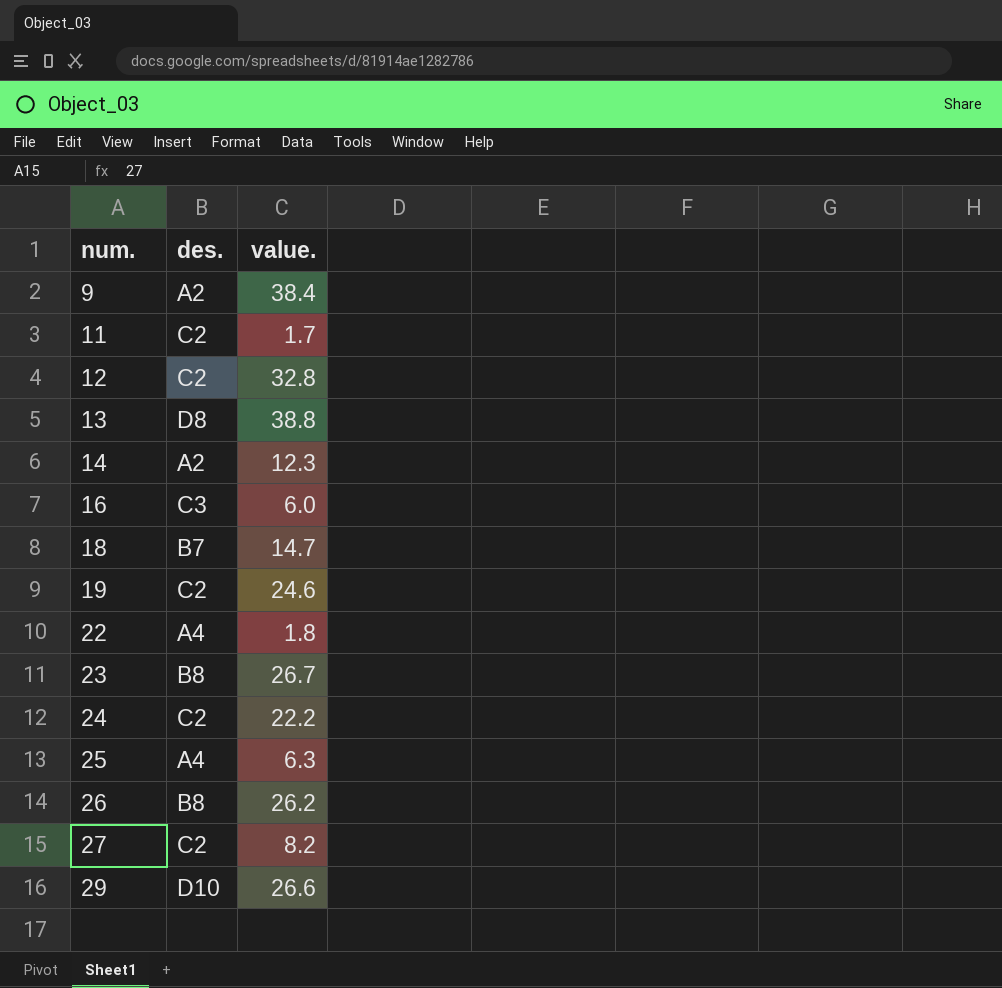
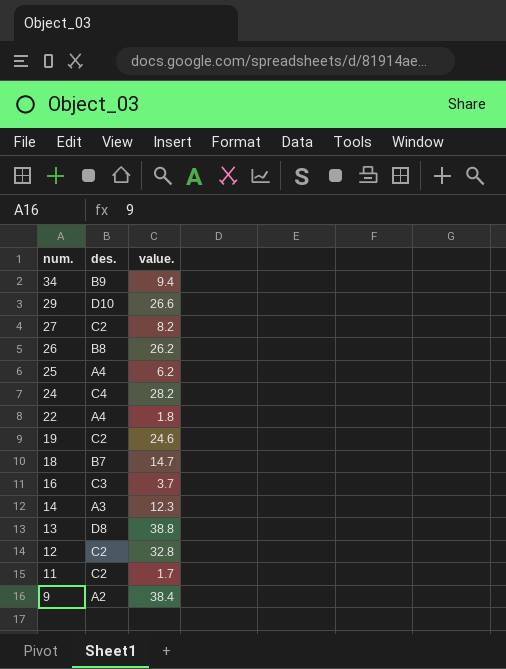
row order: num. ascending -> num. descending
row 23: B8 | 26.7 -> none
row 34: none -> B9 | 9.4
25 | value.: 6.3 -> 6.2
24 | des.: C2 -> C4
24 | value.: 22.2 -> 28.2
16 | value.: 6.0 -> 3.7
14 | des.: A2 -> A3

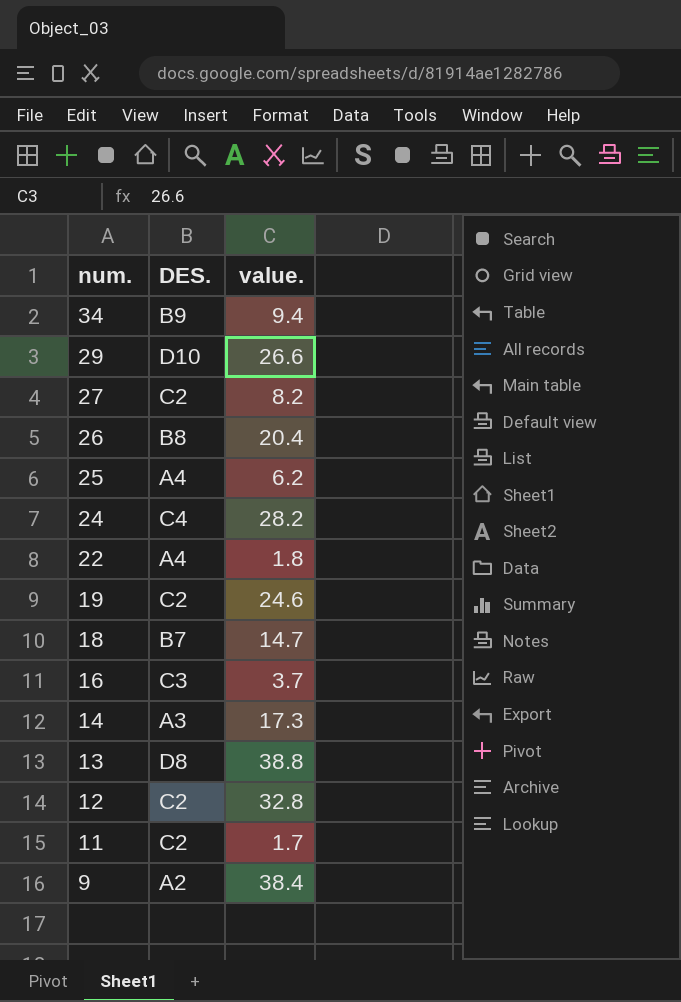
column name: des. -> DES.
26 | value.: 26.2 -> 20.4
14 | value.: 12.3 -> 17.3

